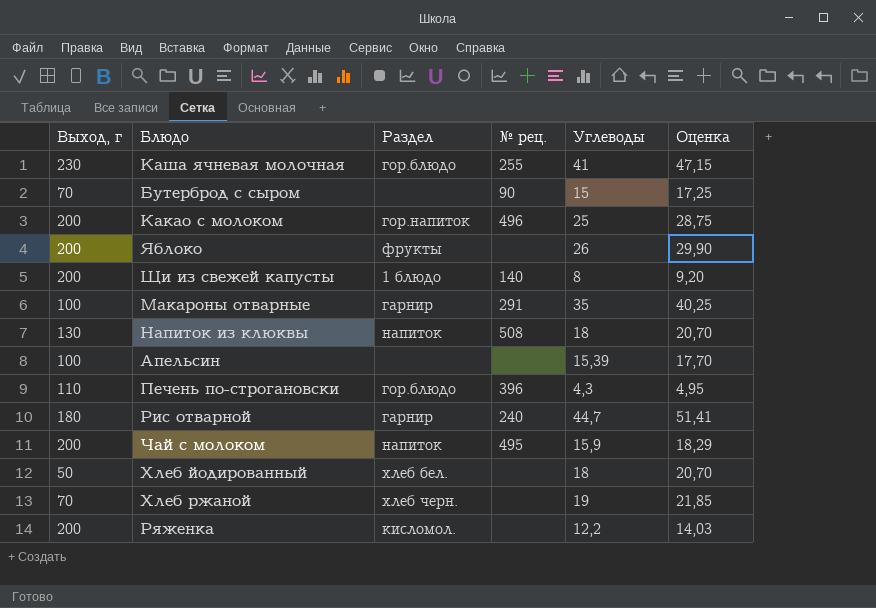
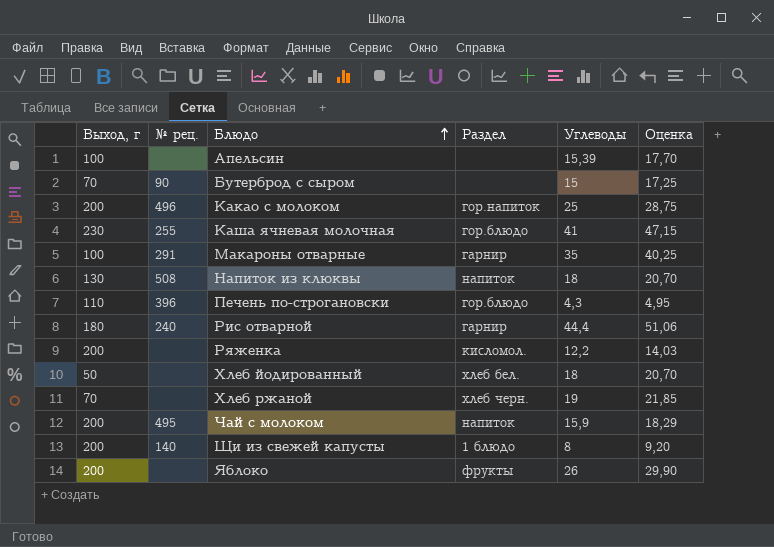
row order: none -> Блюдо ascending
column № рец. | position: 4 -> 2
Рис отварной | Углеводы: 44,7 -> 44,4
Рис отварной | Оценка: 51,41 -> 51,06

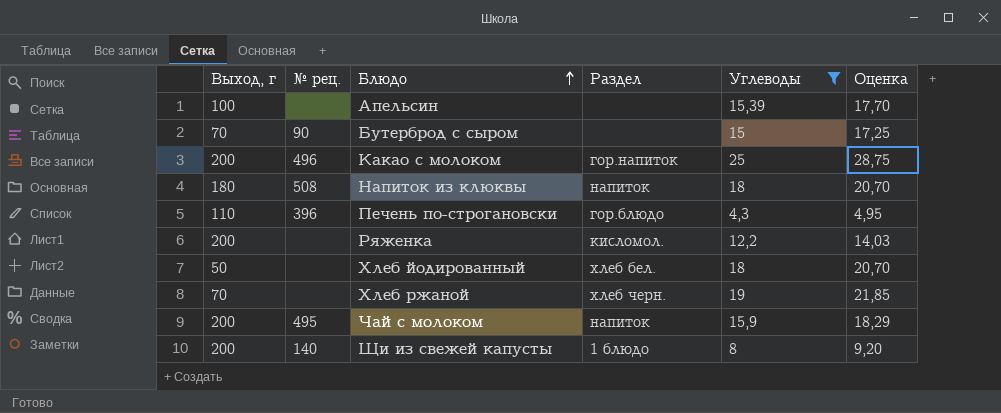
filter: none -> Углеводы <= 25
Напиток из клюквы | Выход, г: 130 -> 180

